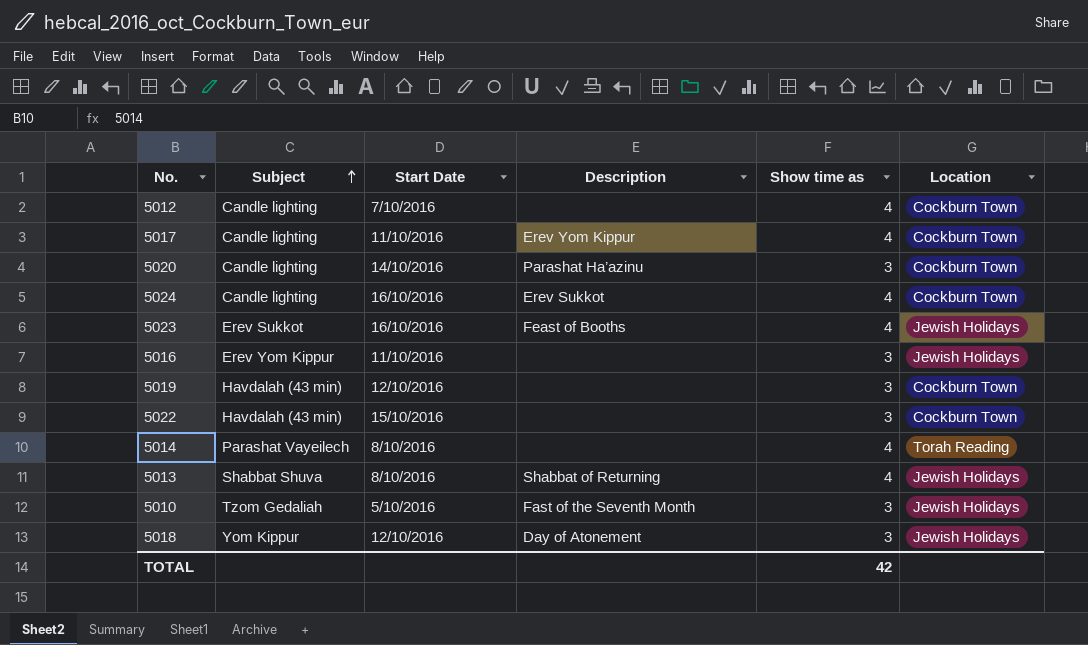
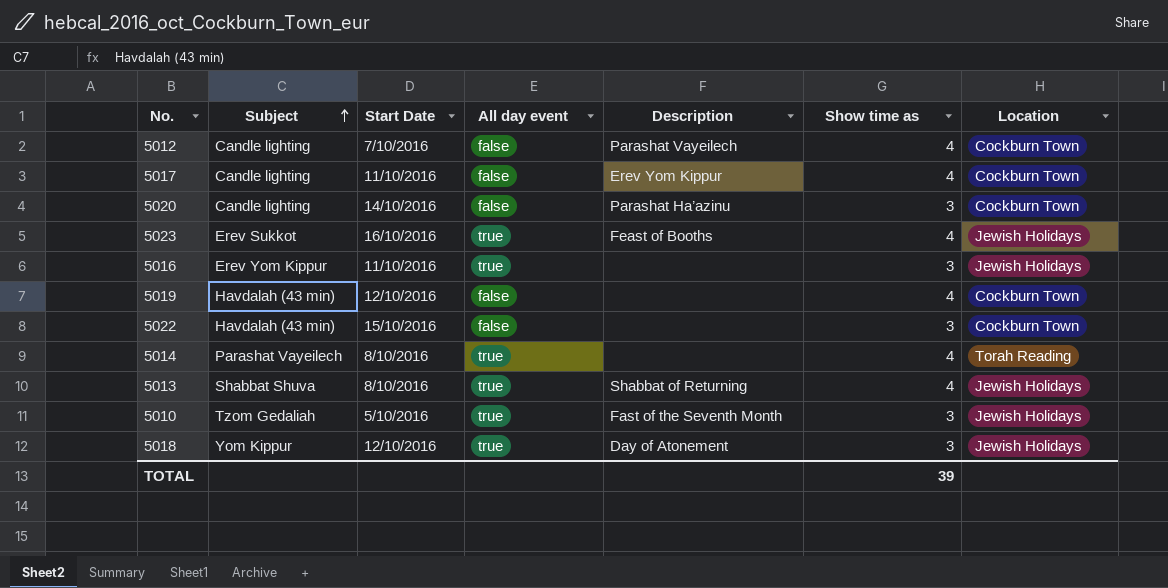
column All day event | position: none -> 4
row 5024: Candle lighting | 16/10/2016 | Erev Sukkot | 4 | Cockburn Town -> none
5012 | Description: none -> Parashat Vayeilech
5019 | Show time as: 3 -> 4
TOTAL | Show time as: 42 -> 39

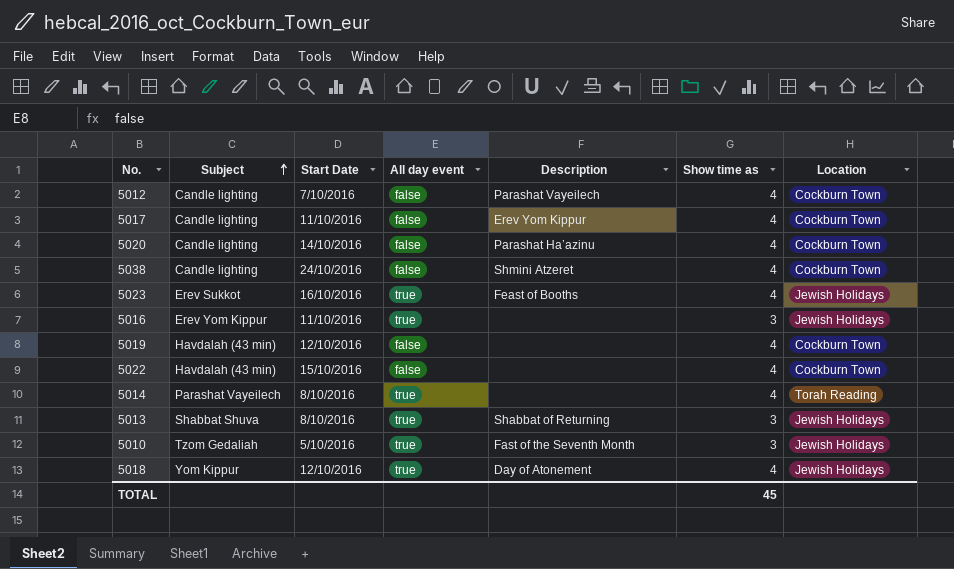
5020 | Show time as: 3 -> 4
row 5038: none -> Candle lighting | 24/10/2016 | false | Shmini Atzeret | 4 | Cockburn Town
5022 | Show time as: 3 -> 4
5013 | Show time as: 4 -> 3
5018 | Show time as: 3 -> 4
TOTAL | Show time as: 39 -> 45

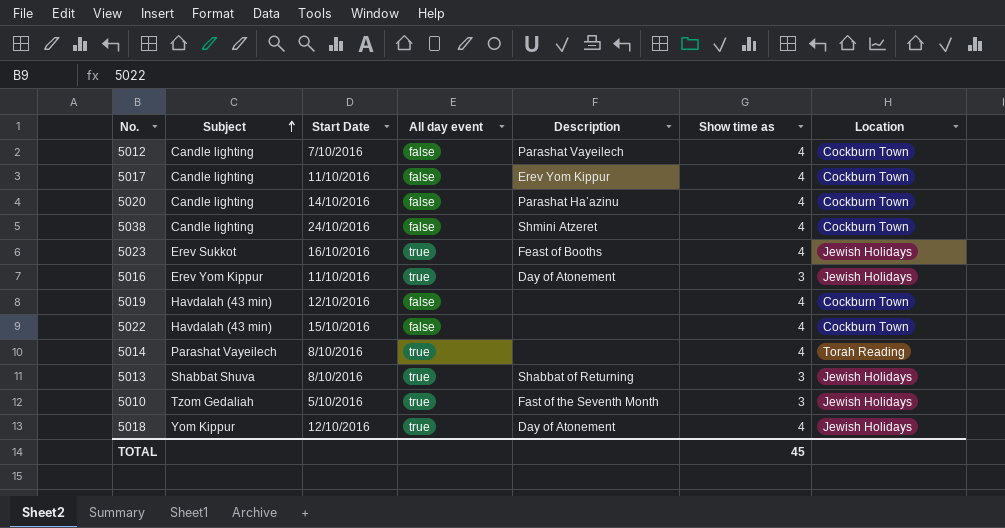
5016 | Description: none -> Day of Atonement

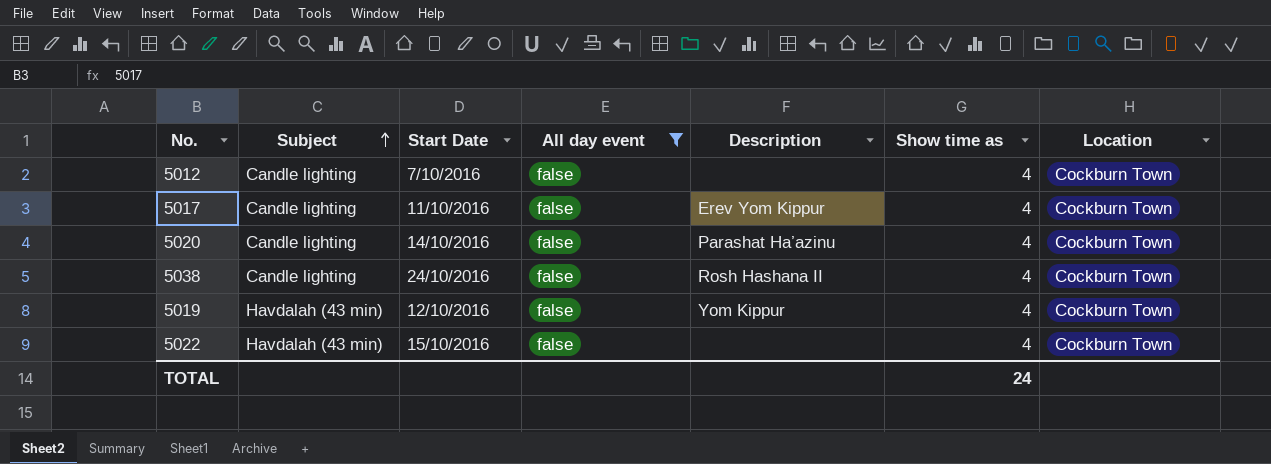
filter: none -> All day event = false
5012 | Description: Parashat Vayeilech -> none
5038 | Description: Shmini Atzeret -> Rosh Hashana II
5019 | Description: none -> Yom Kippur
TOTAL | Show time as: 45 -> 24

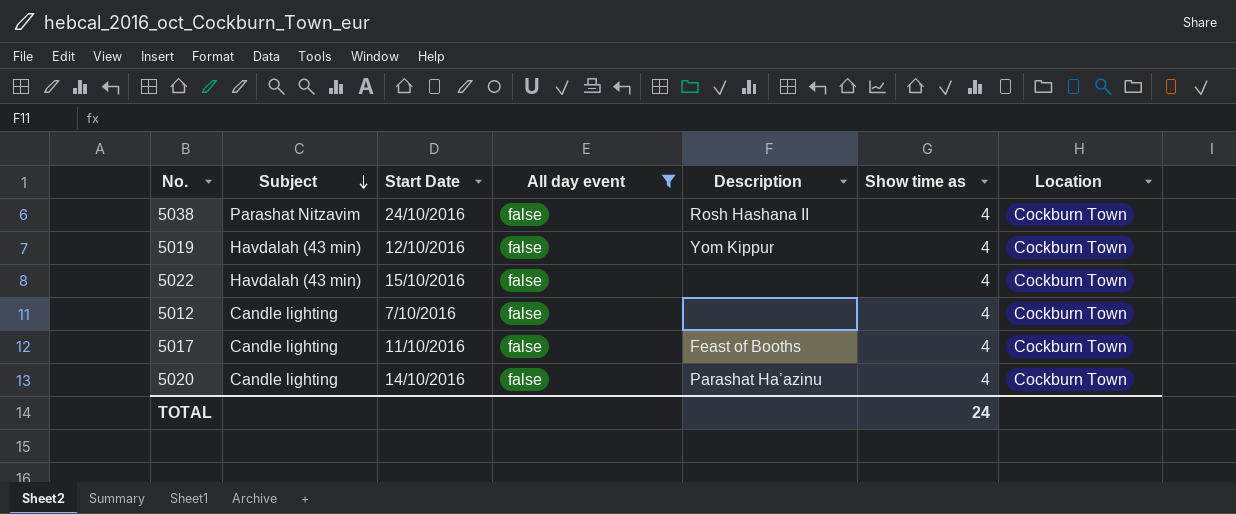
row order: Subject ascending -> Subject descending
5038 | Subject: Candle lighting -> Parashat Nitzavim
5017 | Description: Erev Yom Kippur -> Feast of Booths

